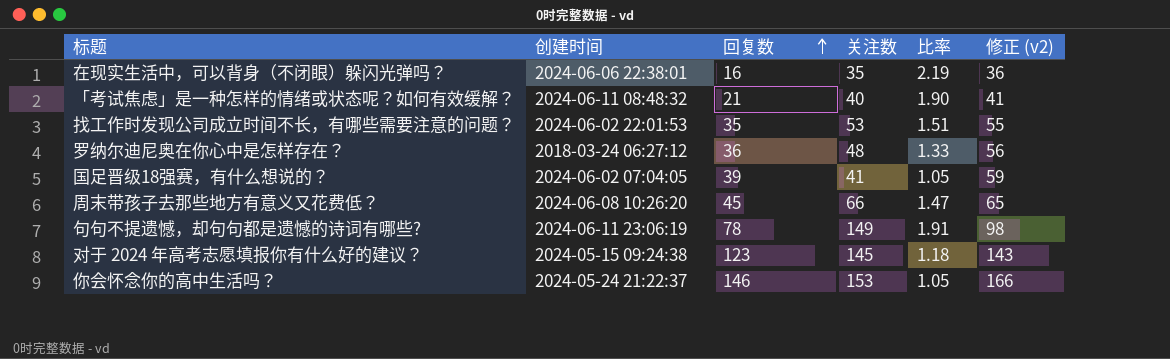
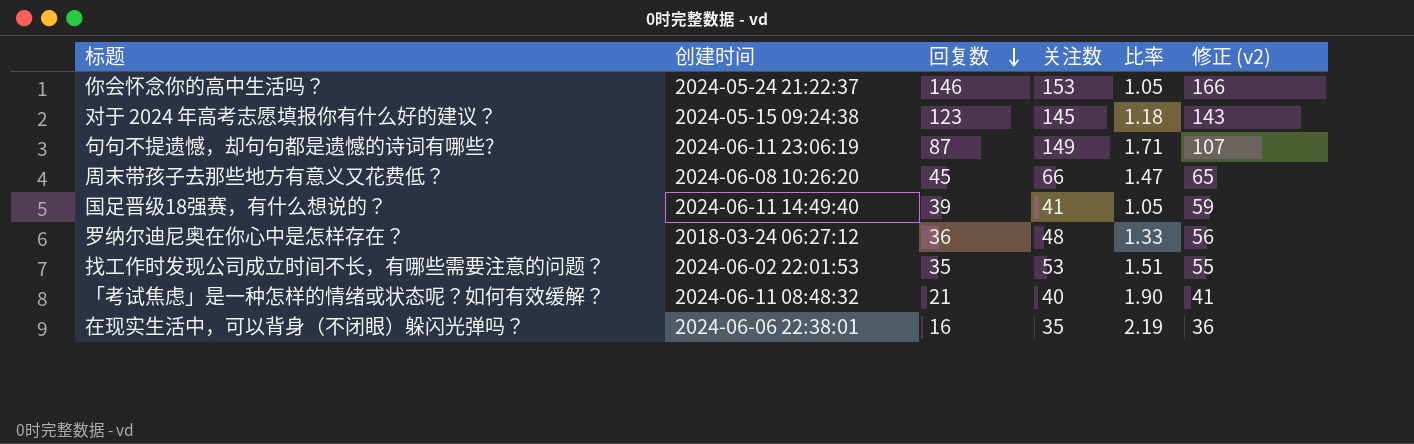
row order: 回复数 ascending -> 回复数 descending
句句不提遗憾，却句句都是遗憾的诗词有哪些? | 回复数: 78 -> 87
句句不提遗憾，却句句都是遗憾的诗词有哪些? | 比率: 1.91 -> 1.71
句句不提遗憾，却句句都是遗憾的诗词有哪些? | 修正 (v2): 98 -> 107
国足晋级18强赛，有什么想说的？ | 创建时间: 2024-06-02 07:04:05 -> 2024-06-11 14:49:40

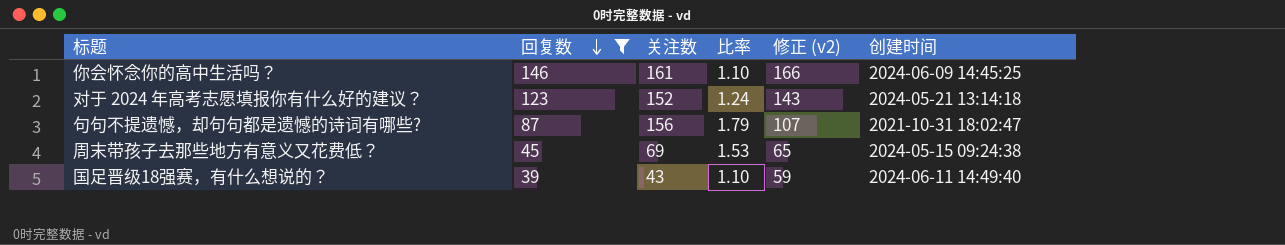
filter: none -> 回复数 >= 39
column 创建时间 | position: 2 -> 6
你会怀念你的高中生活吗？ | 关注数: 153 -> 161
你会怀念你的高中生活吗？ | 比率: 1.05 -> 1.10
你会怀念你的高中生活吗？ | 创建时间: 2024-05-24 21:22:37 -> 2024-06-09 14:45:25
对于 2024 年高考志愿填报你有什么好的建议？ | 关注数: 145 -> 152
对于 2024 年高考志愿填报你有什么好的建议？ | 比率: 1.18 -> 1.24
对于 2024 年高考志愿填报你有什么好的建议？ | 创建时间: 2024-05-15 09:24:38 -> 2024-05-21 13:14:18
句句不提遗憾，却句句都是遗憾的诗词有哪些? | 关注数: 149 -> 156
句句不提遗憾，却句句都是遗憾的诗词有哪些? | 比率: 1.71 -> 1.79
句句不提遗憾，却句句都是遗憾的诗词有哪些? | 创建时间: 2024-06-11 23:06:19 -> 2021-10-31 18:02:47
周末带孩子去那些地方有意义又花费低？ | 关注数: 66 -> 69
周末带孩子去那些地方有意义又花费低？ | 比率: 1.47 -> 1.53
周末带孩子去那些地方有意义又花费低？ | 创建时间: 2024-06-08 10:26:20 -> 2024-05-15 09:24:38
国足晋级18强赛，有什么想说的？ | 关注数: 41 -> 43
国足晋级18强赛，有什么想说的？ | 比率: 1.05 -> 1.10

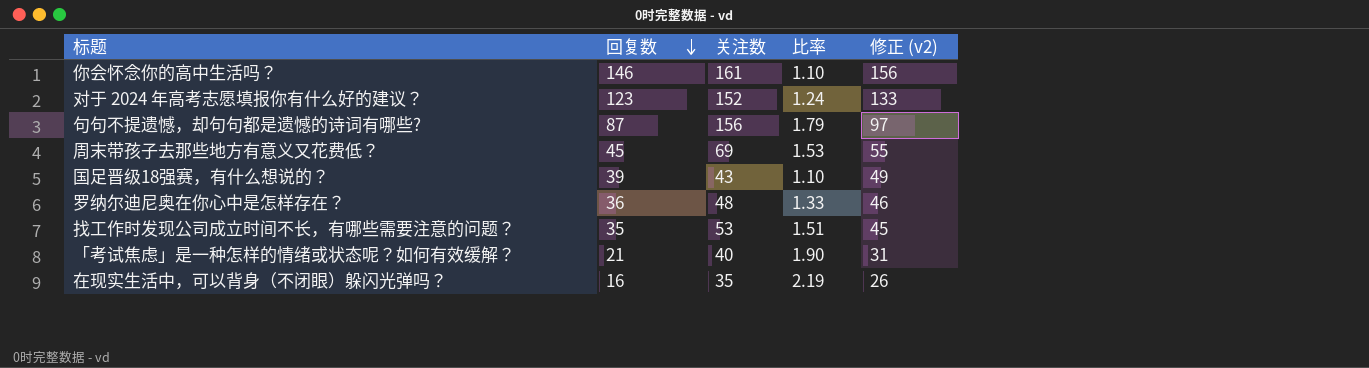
filter: 回复数 >= 39 -> none
column 创建时间 | position: 6 -> none
column 修正 (v2) | formula: [回复数] + 20 -> [回复数] + 10

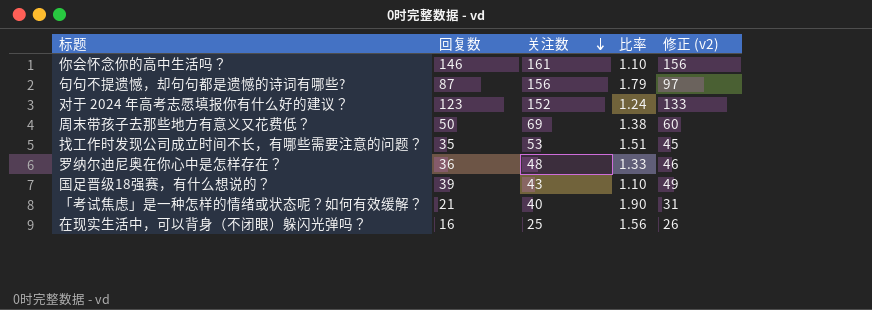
row order: 回复数 descending -> 关注数 descending
周末带孩子去那些地方有意义又花费低？ | 回复数: 45 -> 50
周末带孩子去那些地方有意义又花费低？ | 比率: 1.53 -> 1.38
周末带孩子去那些地方有意义又花费低？ | 修正 (v2): 55 -> 60
在现实生活中，可以背身（不闭眼）躲闪光弹吗？ | 关注数: 35 -> 25
在现实生活中，可以背身（不闭眼）躲闪光弹吗？ | 比率: 2.19 -> 1.56

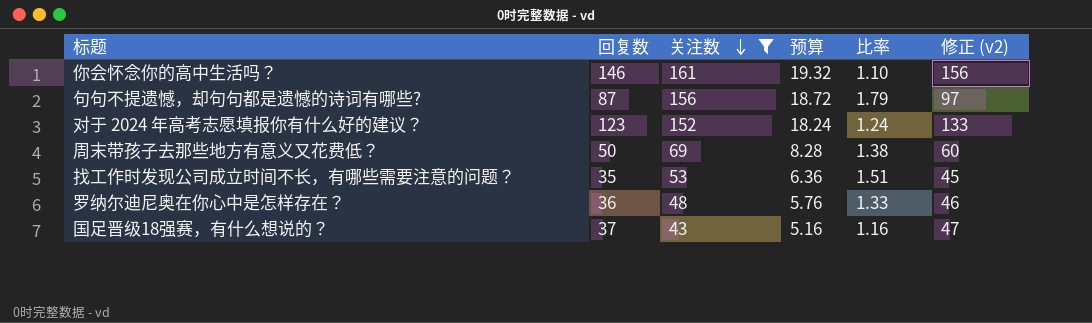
filter: none -> 关注数 >= 43
column 预算 | formula: none -> [关注数] * 0.12
国足晋级18强赛，有什么想说的？ | 回复数: 39 -> 37
国足晋级18强赛，有什么想说的？ | 比率: 1.10 -> 1.16
国足晋级18强赛，有什么想说的？ | 修正 (v2): 49 -> 47

